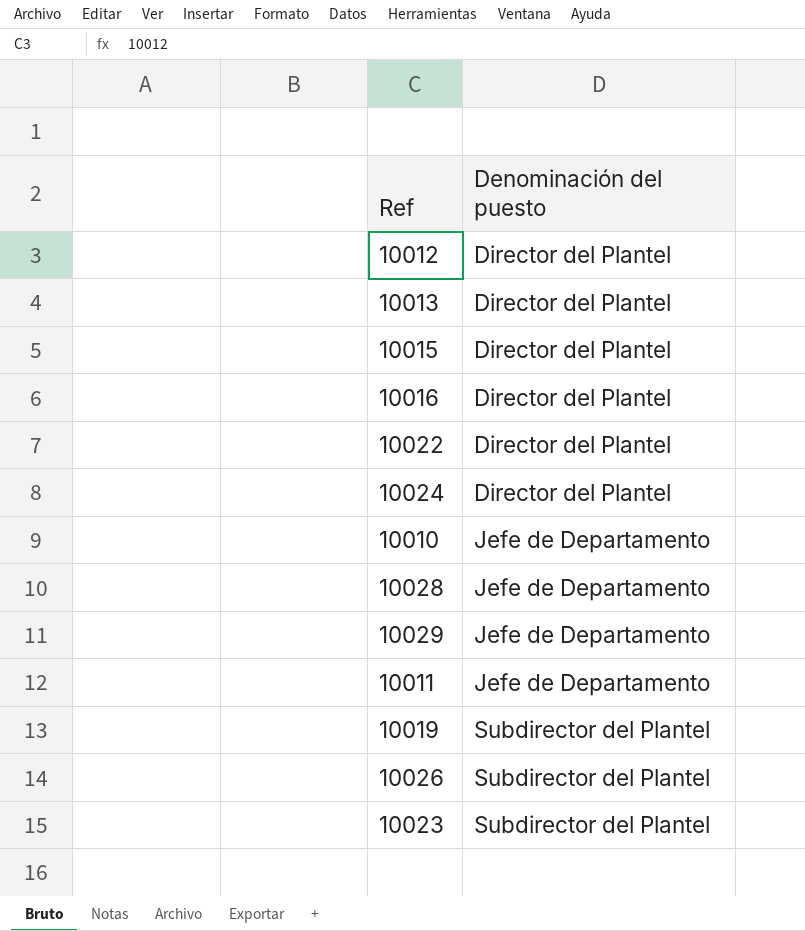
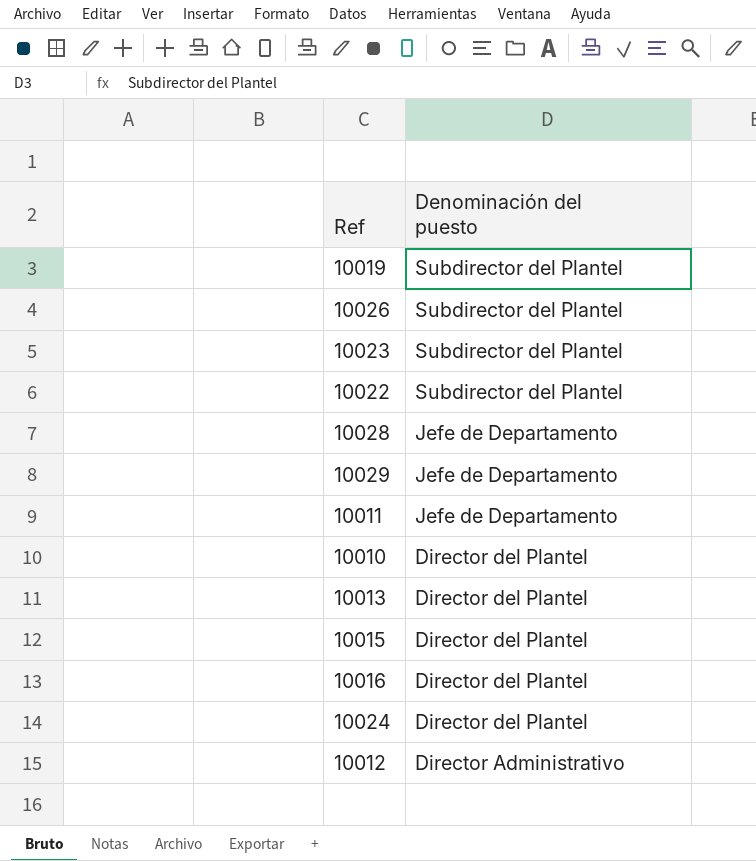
row order: Denominación del puesto ascending -> Denominación del puesto descending
10022 | Denominación del puesto: Director del Plantel -> Subdirector del Plantel
10010 | Denominación del puesto: Jefe de Departamento -> Director del Plantel
10012 | Denominación del puesto: Director del Plantel -> Director Administrativo

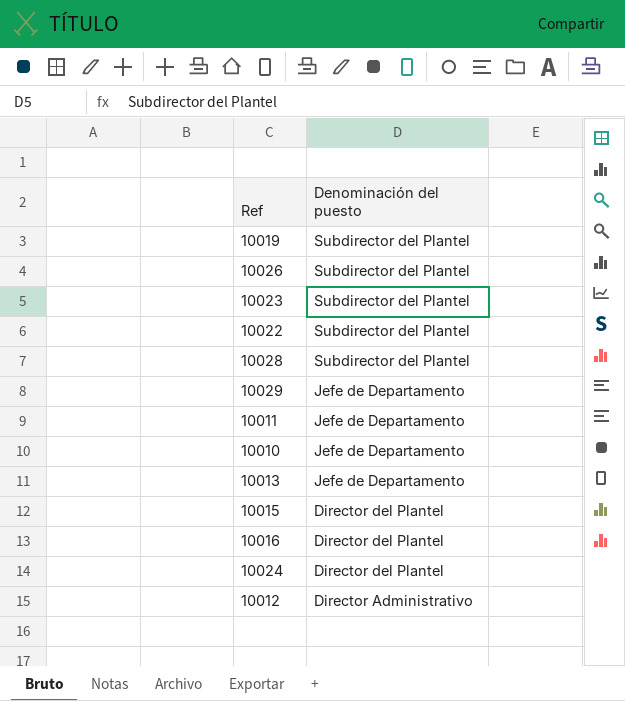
10028 | Denominación del puesto: Jefe de Departamento -> Subdirector del Plantel
10010 | Denominación del puesto: Director del Plantel -> Jefe de Departamento
10013 | Denominación del puesto: Director del Plantel -> Jefe de Departamento

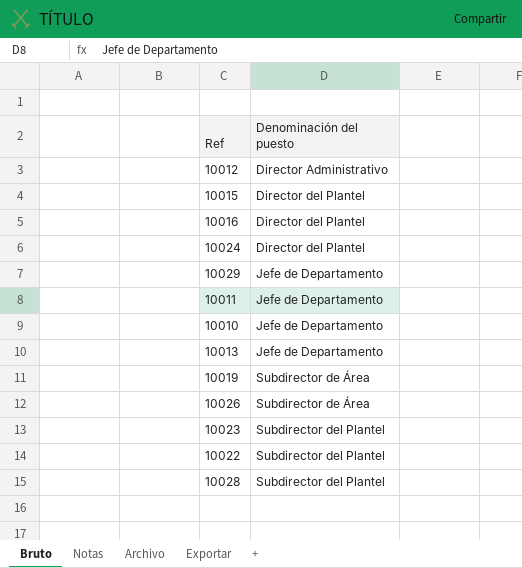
row order: Denominación del puesto descending -> Denominación del puesto ascending
10019 | Denominación del puesto: Subdirector del Plantel -> Subdirector de Área
10026 | Denominación del puesto: Subdirector del Plantel -> Subdirector de Área

